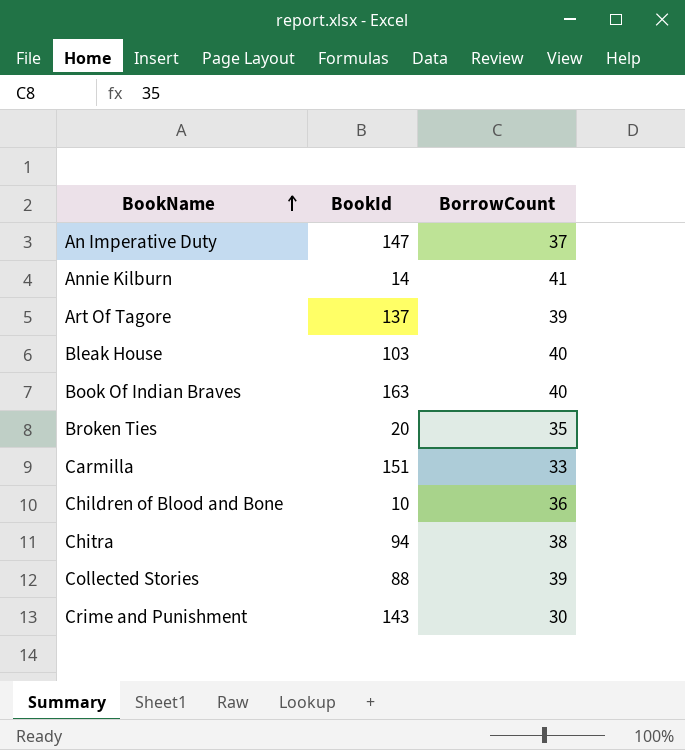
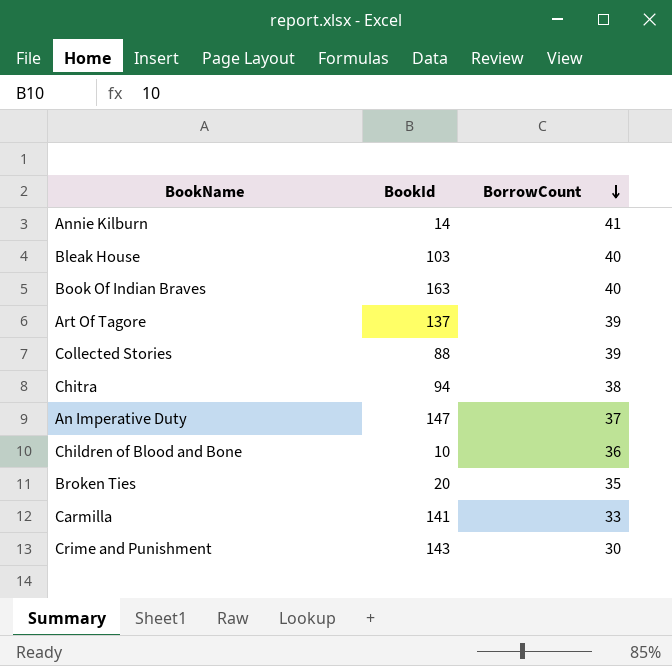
row order: BookName ascending -> BorrowCount descending
Carmilla | BookId: 151 -> 141

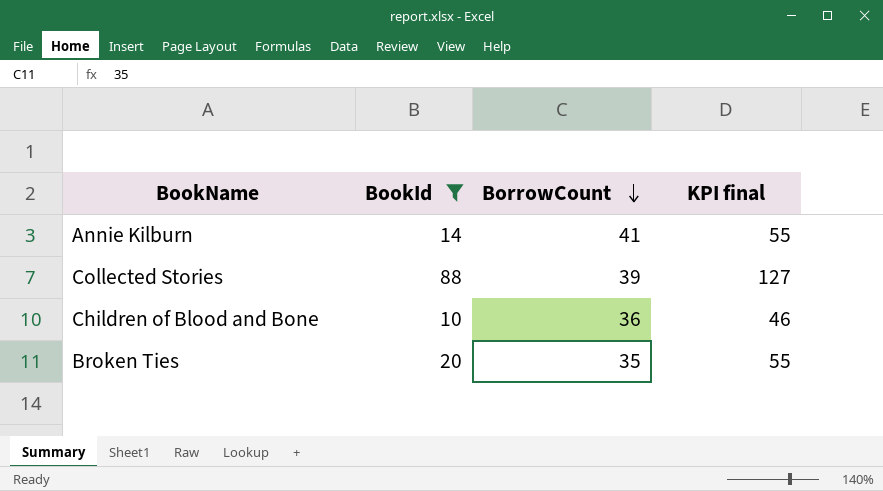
filter: none -> BookId <= 88
column KPI final | formula: none -> [BookId] + [BorrowCount]

